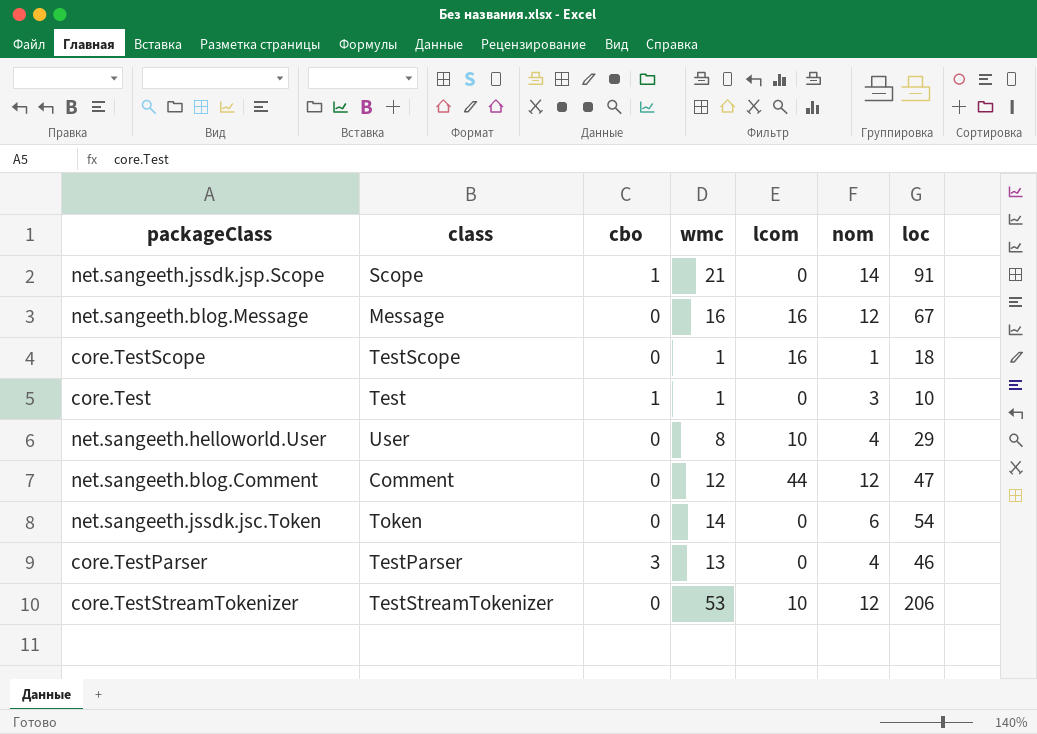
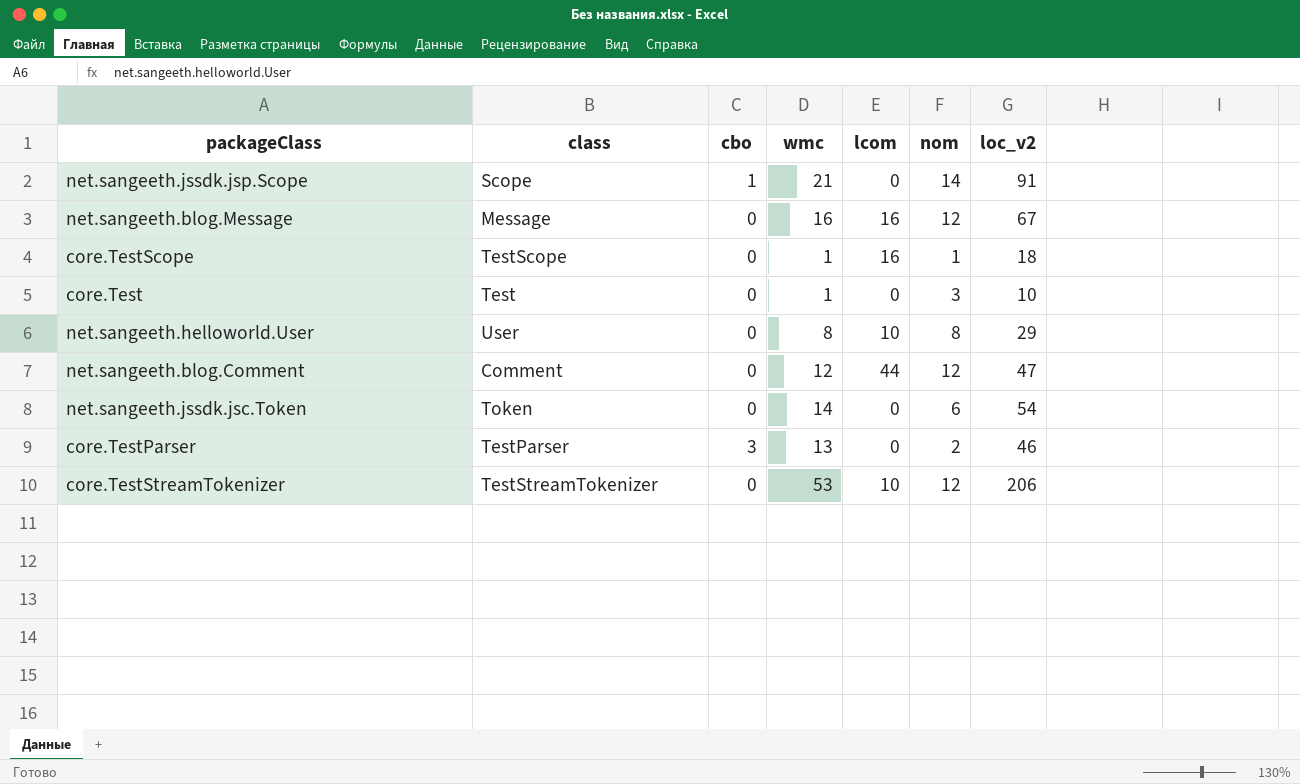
column name: loc -> loc_v2
core.Test | cbo: 1 -> 0
net.sangeeth.helloworld.User | nom: 4 -> 8
core.TestParser | nom: 4 -> 2

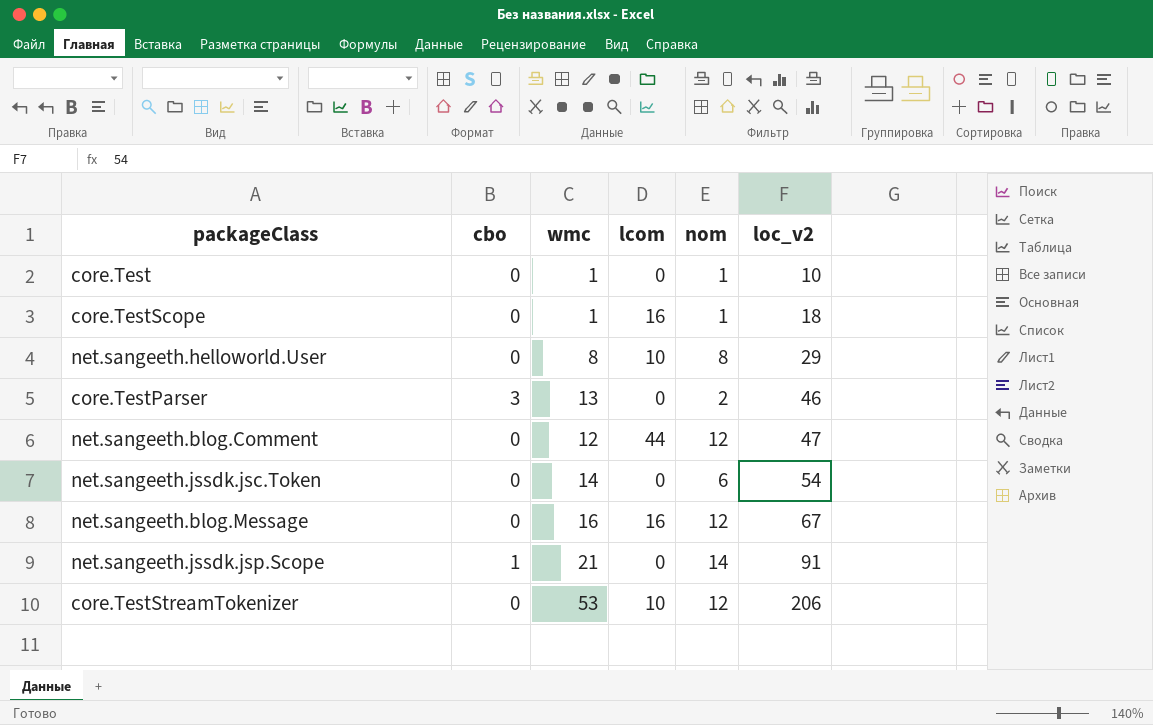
row order: none -> loc_v2 ascending
column class | position: 2 -> none
core.Test | nom: 3 -> 1

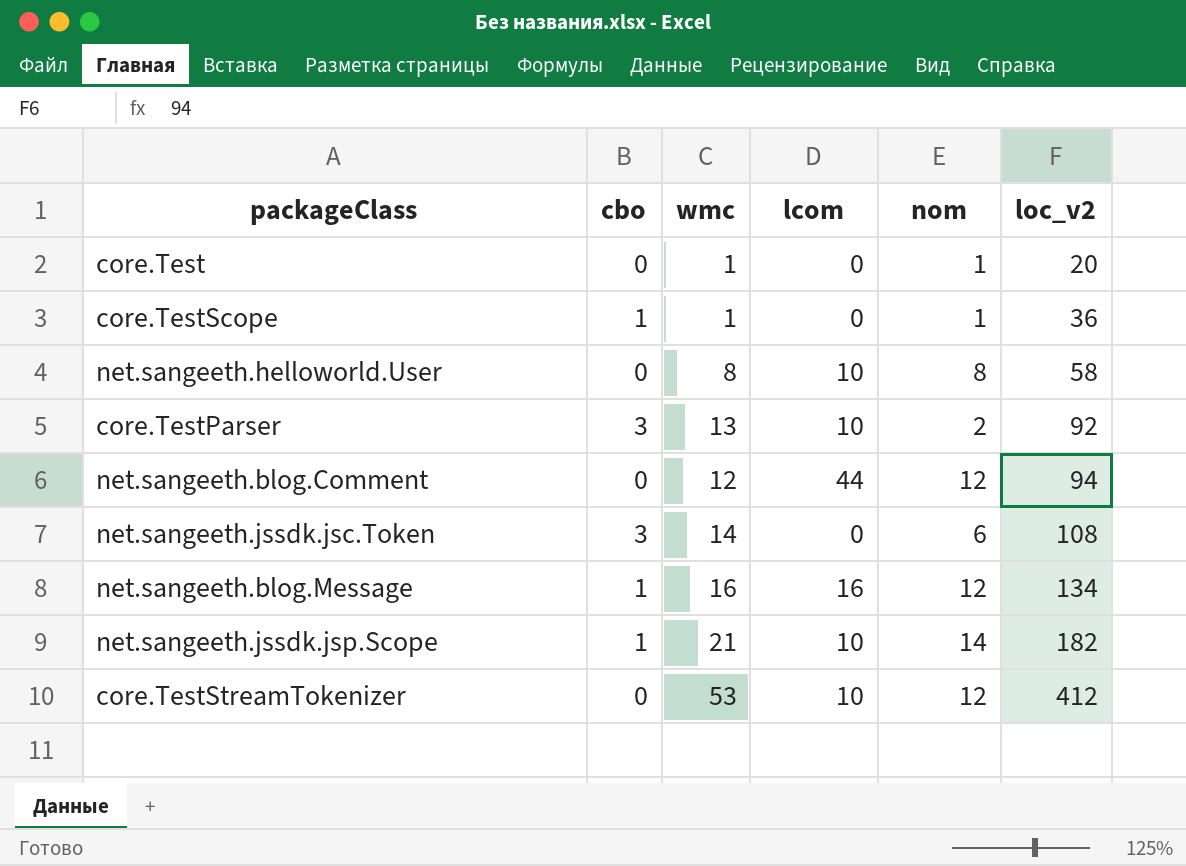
core.Test | loc_v2: 10 -> 20
core.TestScope | cbo: 0 -> 1
core.TestScope | lcom: 16 -> 0
core.TestScope | loc_v2: 18 -> 36
net.sangeeth.helloworld.User | loc_v2: 29 -> 58
core.TestParser | lcom: 0 -> 10
core.TestParser | loc_v2: 46 -> 92
net.sangeeth.blog.Comment | loc_v2: 47 -> 94
net.sangeeth.jssdk.jsc.Token | cbo: 0 -> 3
net.sangeeth.jssdk.jsc.Token | loc_v2: 54 -> 108
net.sangeeth.blog.Message | cbo: 0 -> 1
net.sangeeth.blog.Message | loc_v2: 67 -> 134
net.sangeeth.jssdk.jsp.Scope | lcom: 0 -> 10
net.sangeeth.jssdk.jsp.Scope | loc_v2: 91 -> 182
core.TestStreamTokenizer | loc_v2: 206 -> 412

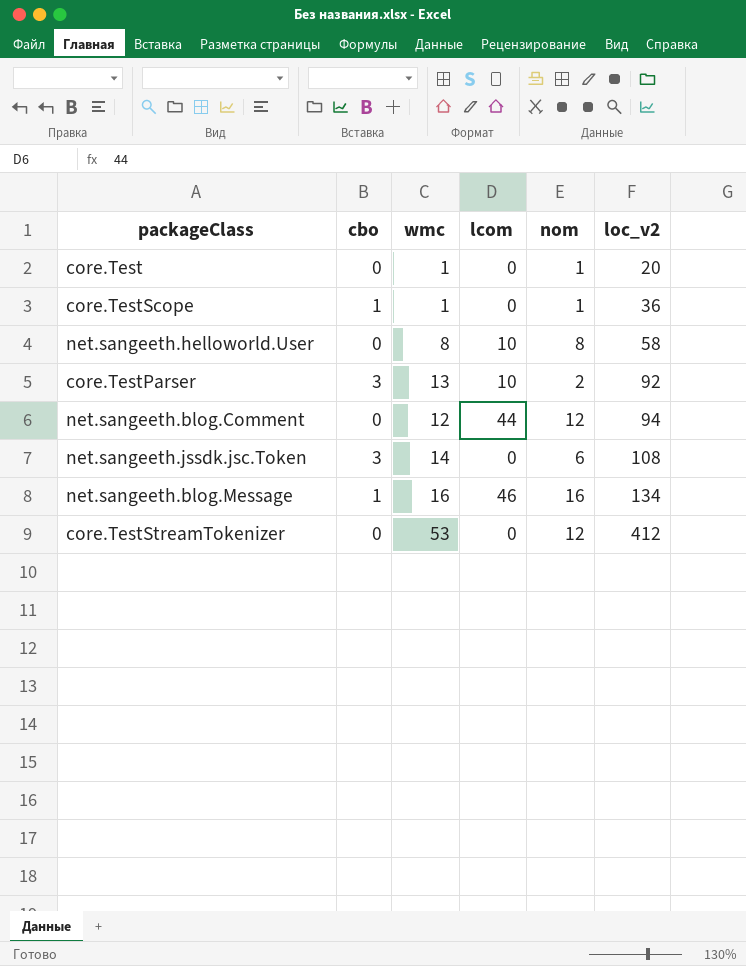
row net.sangeeth.jssdk.jsp.Scope: 1 | 21 | 10 | 14 | 182 -> none
net.sangeeth.blog.Message | lcom: 16 -> 46
net.sangeeth.blog.Message | nom: 12 -> 16
core.TestStreamTokenizer | lcom: 10 -> 0

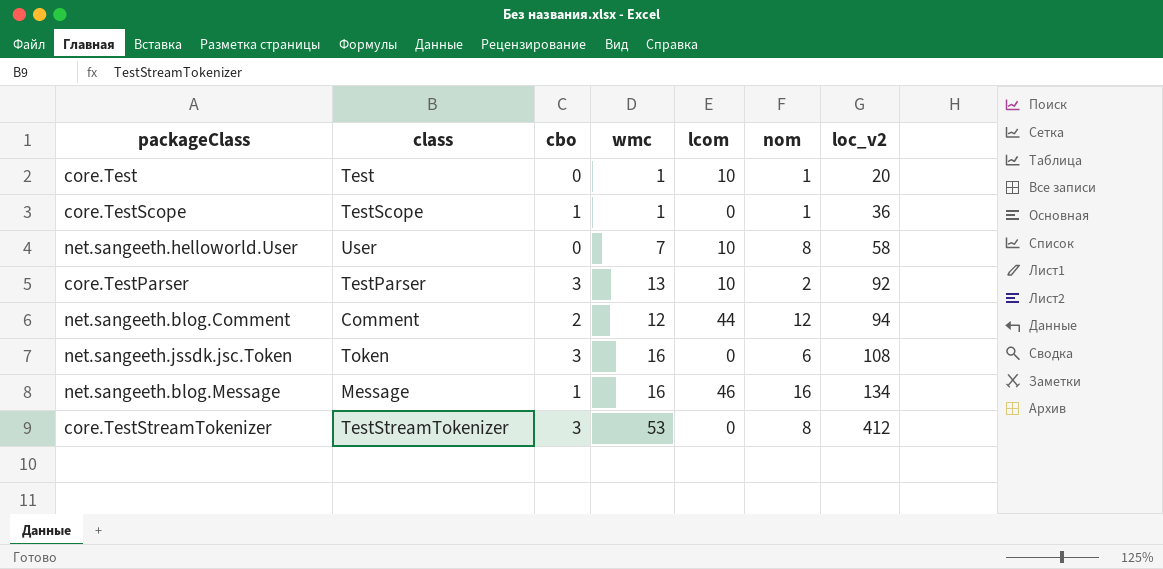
column class | position: none -> 2
core.Test | lcom: 0 -> 10
net.sangeeth.helloworld.User | wmc: 8 -> 7
net.sangeeth.blog.Comment | cbo: 0 -> 2
net.sangeeth.jssdk.jsc.Token | wmc: 14 -> 16
core.TestStreamTokenizer | cbo: 0 -> 3
core.TestStreamTokenizer | nom: 12 -> 8

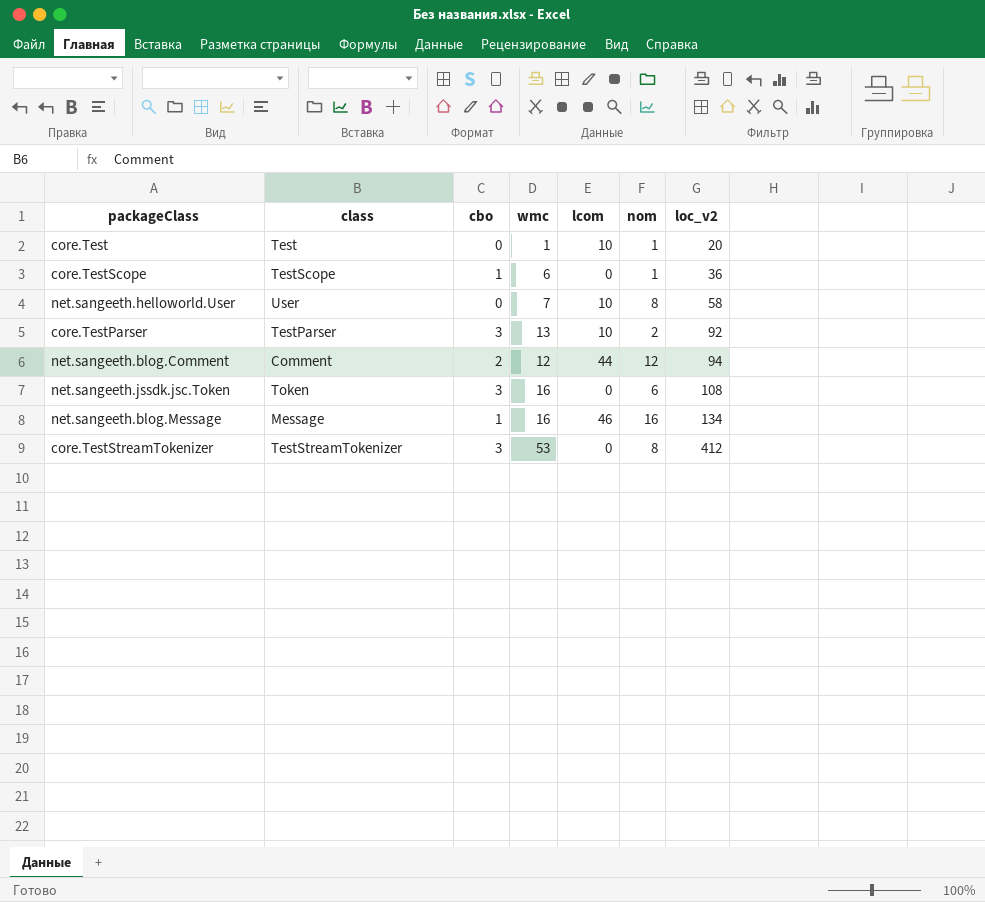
core.TestScope | wmc: 1 -> 6

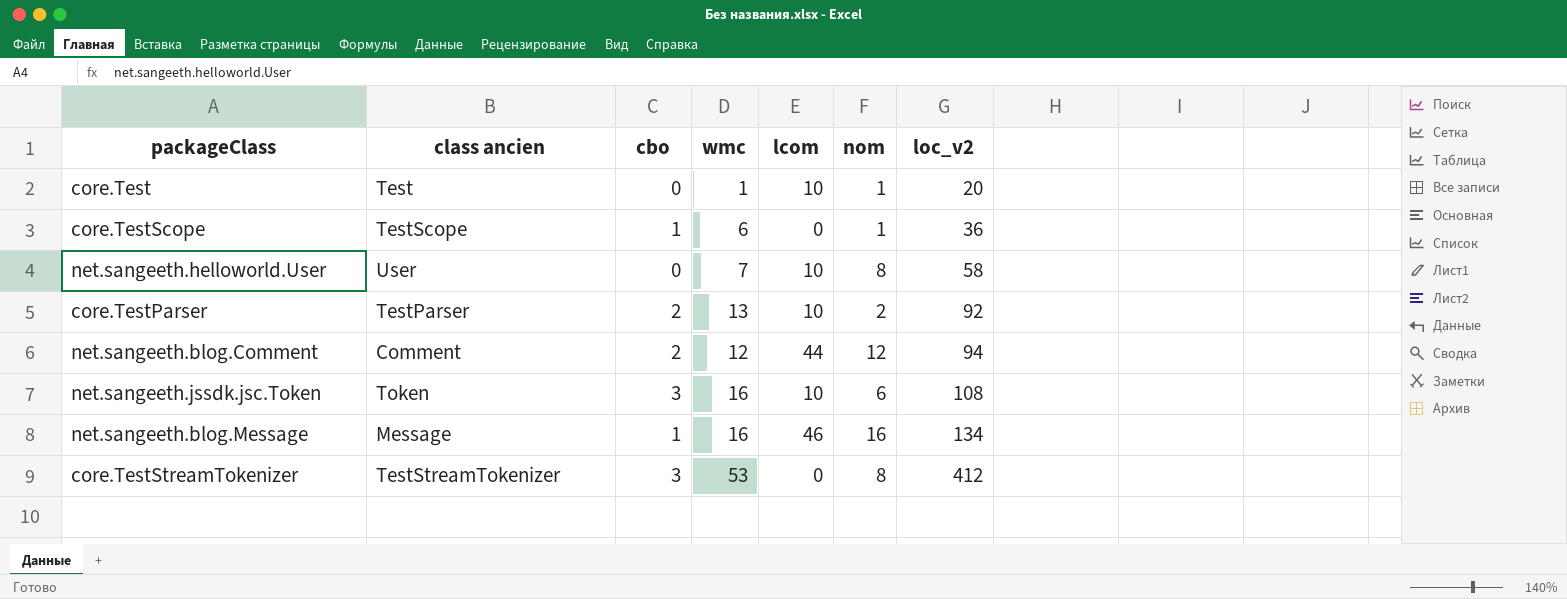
column name: class -> class ancien
core.TestParser | cbo: 3 -> 2
net.sangeeth.jssdk.jsc.Token | lcom: 0 -> 10

